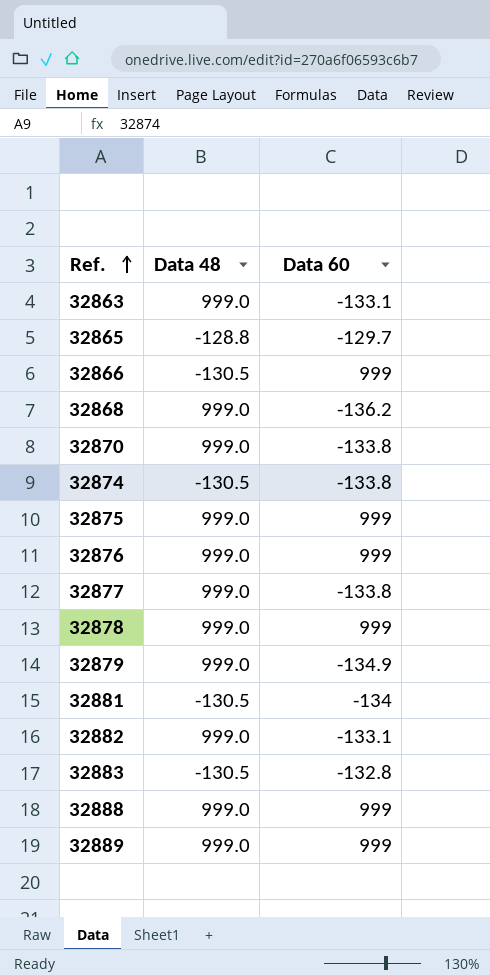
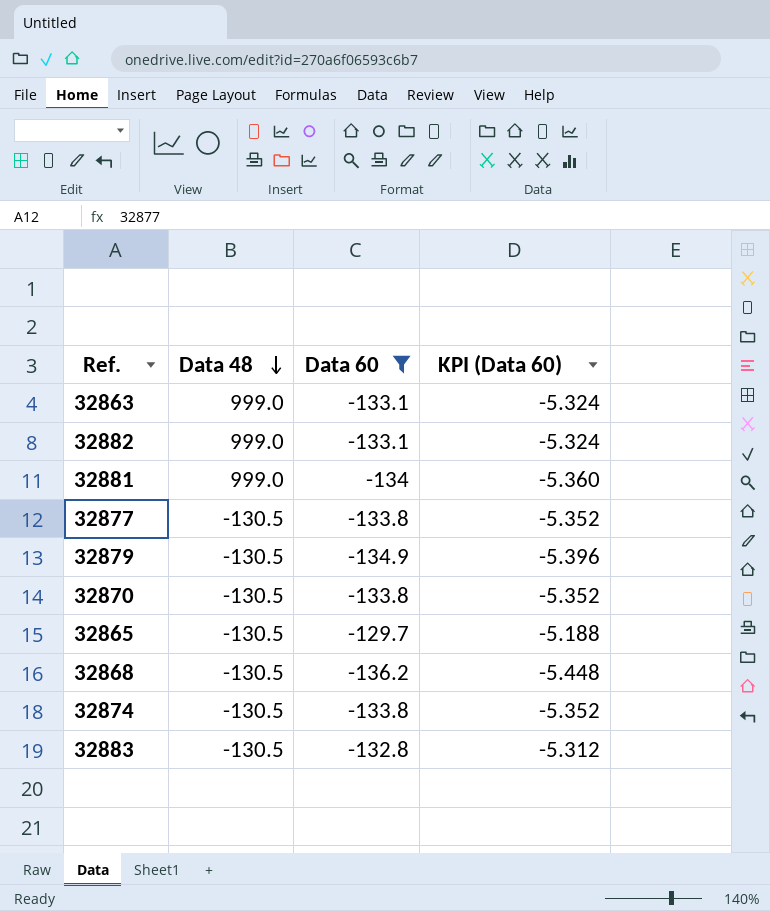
filter: none -> Data 60 != 999
row order: Ref. ascending -> Data 48 descending
column KPI (Data 60) | formula: none -> [Data 60] * 0.04
32881 | Data 48: -130.5 -> 999.0
32877 | Data 48: 999.0 -> -130.5
32879 | Data 48: 999.0 -> -130.5
32870 | Data 48: 999.0 -> -130.5
32865 | Data 48: -128.8 -> -130.5
32868 | Data 48: 999.0 -> -130.5

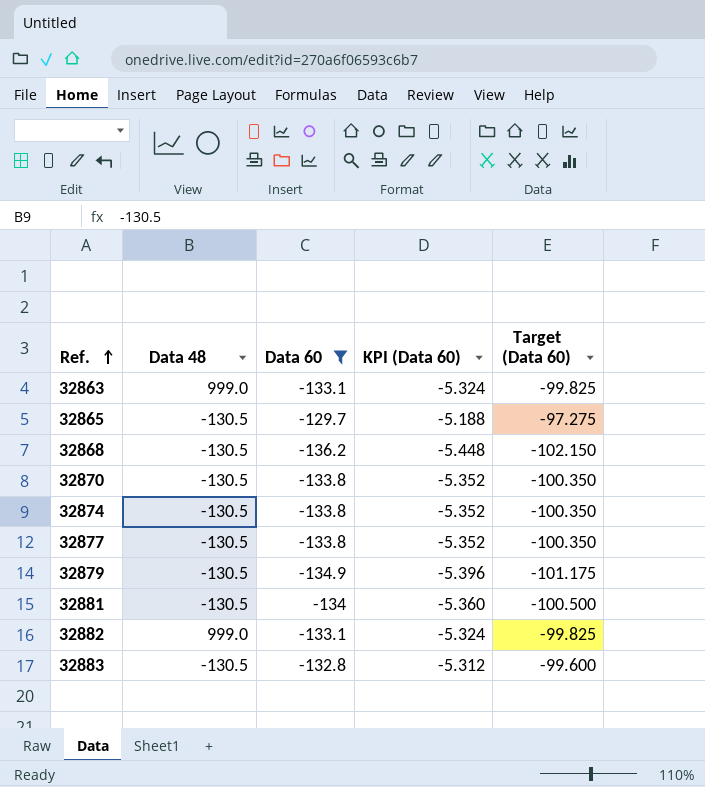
row order: Data 48 descending -> Ref. ascending
column Target (Data 60) | formula: none -> [Data 60] * 0.75
32881 | Data 48: 999.0 -> -130.5

